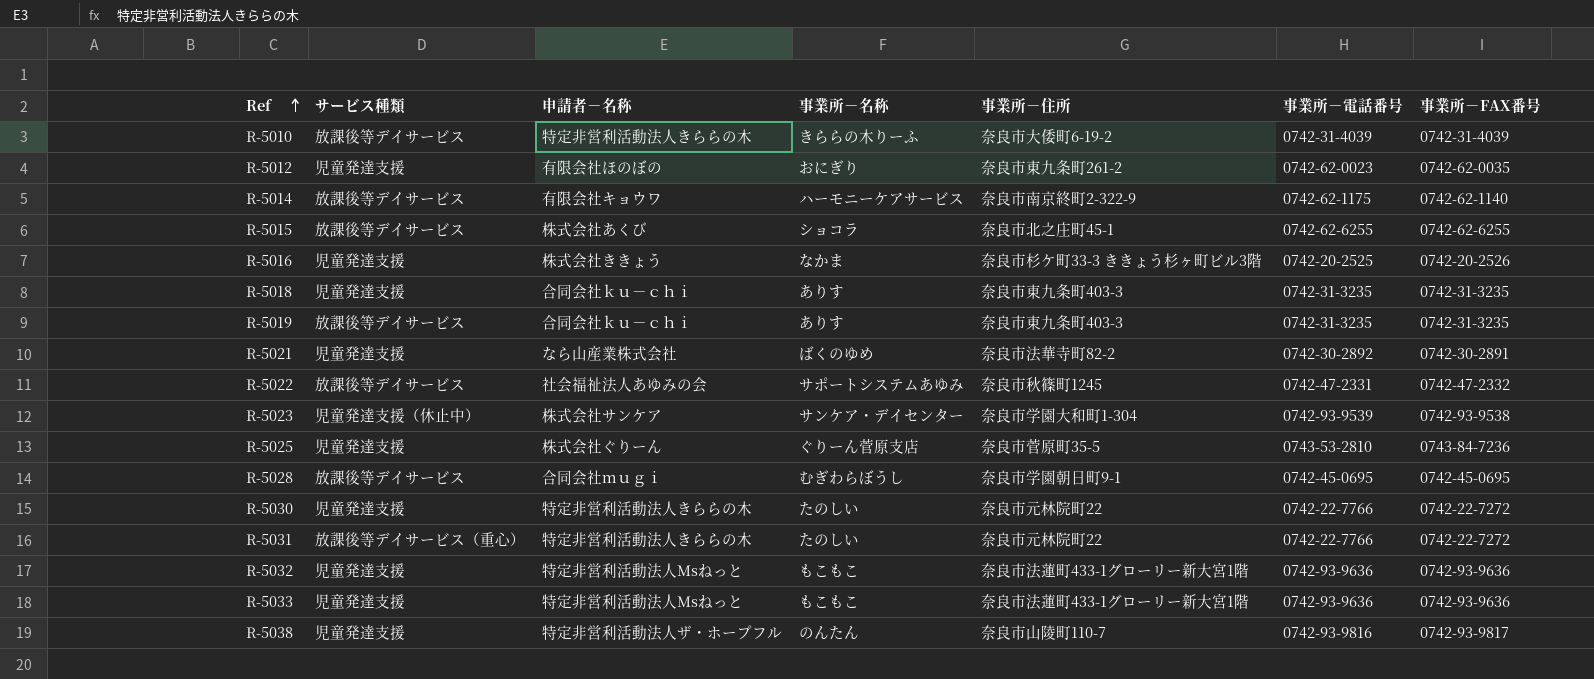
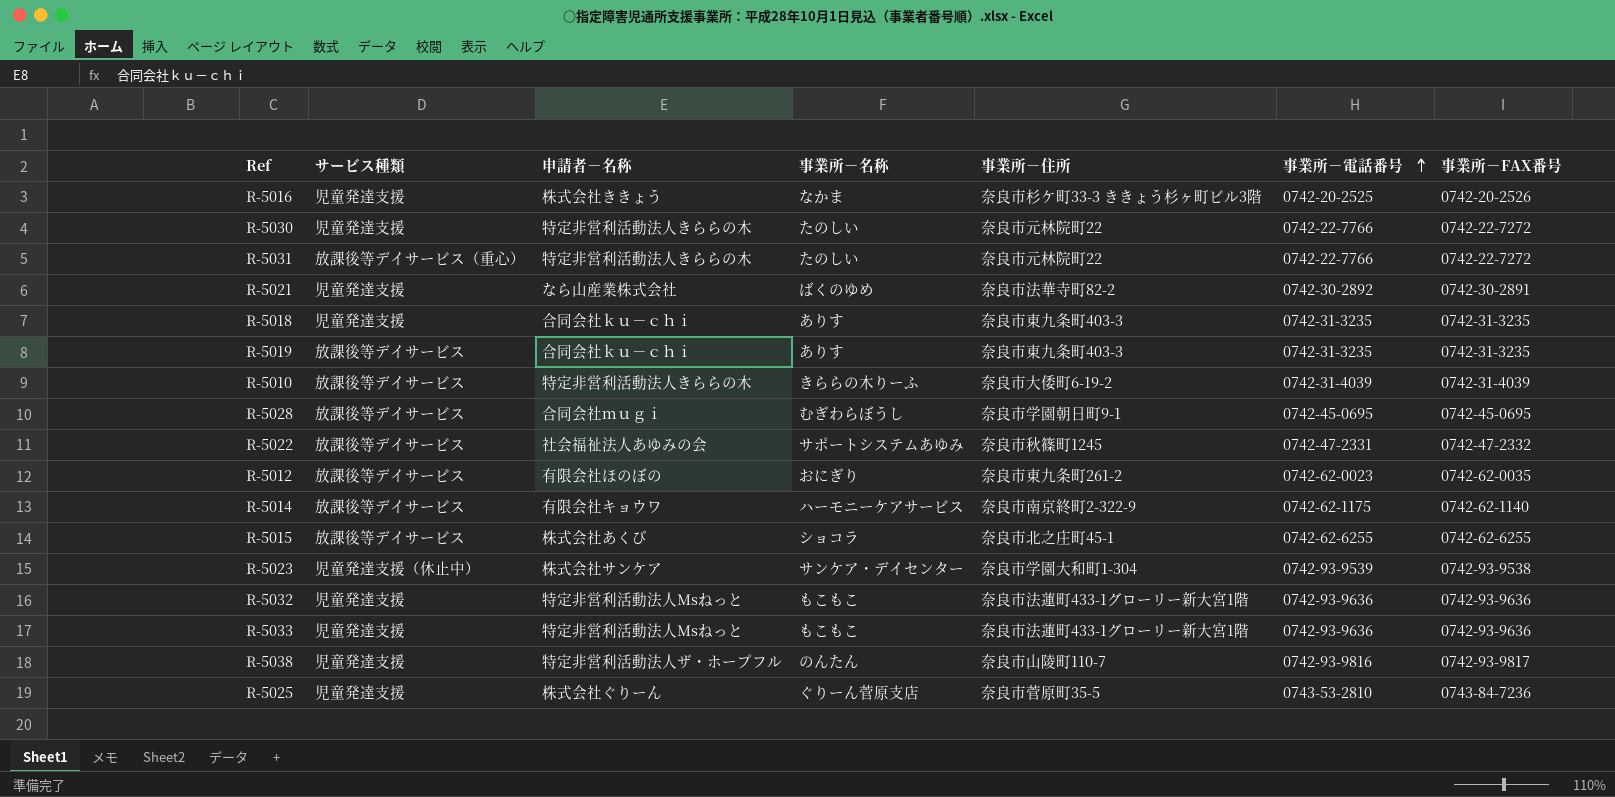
row order: Ref ascending -> 事業所－電話番号 ascending
R-5012 | サービス種類: 児童発達支援 -> 放課後等デイサービス

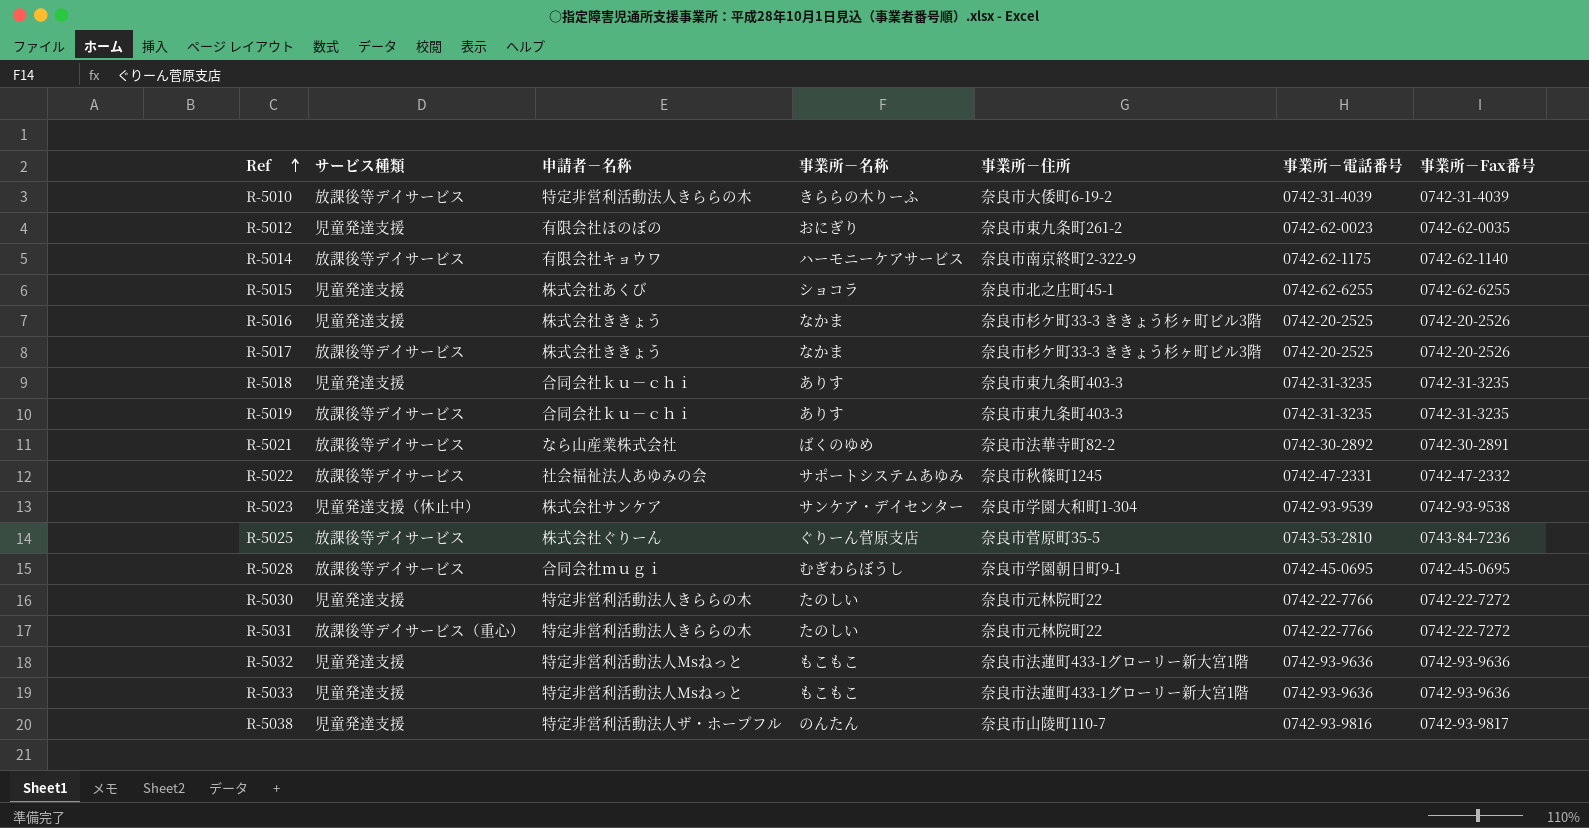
row order: 事業所－電話番号 ascending -> Ref ascending
column name: 事業所－FAX番号 -> 事業所－Fax番号
R-5012 | サービス種類: 放課後等デイサービス -> 児童発達支援
R-5015 | サービス種類: 放課後等デイサービス -> 児童発達支援
row R-5017: none -> 放課後等デイサービス | 株式会社ききょう | なかま | 奈良市杉ケ町33-3 ききょう杉ヶ町ビル3階 | 0742-20-2525 | 0742-20-2526
R-5021 | サービス種類: 児童発達支援 -> 放課後等デイサービス
R-5025 | サービス種類: 児童発達支援 -> 放課後等デイサービス

